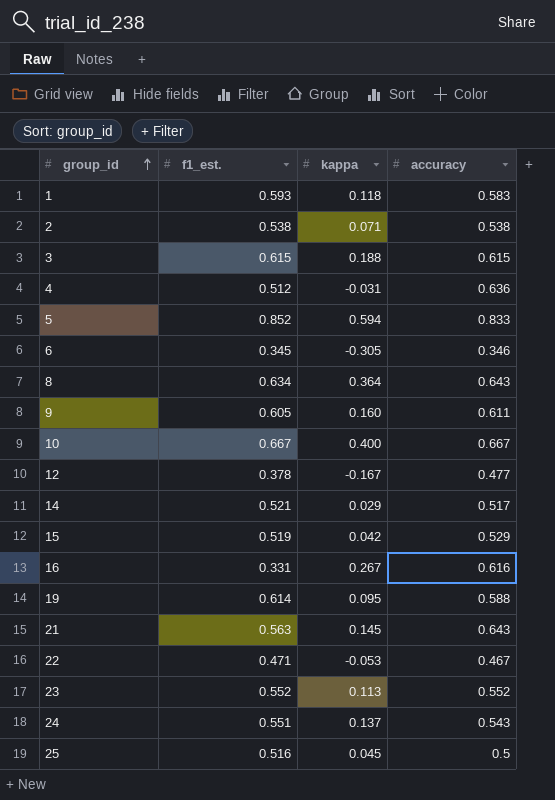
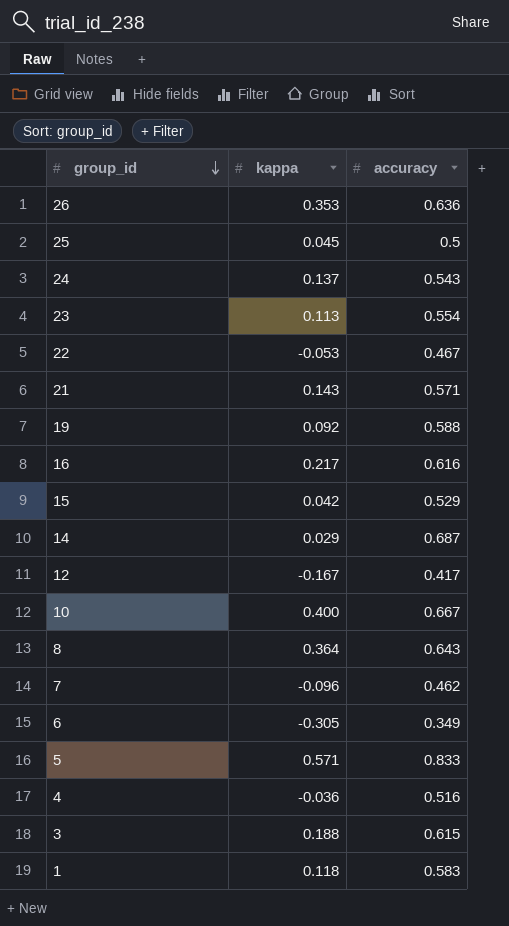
row order: group_id ascending -> group_id descending
column f1_est. | position: 2 -> none
row 2: 0.538 | 0.071 | 0.538 -> none
row 9: 0.605 | 0.160 | 0.611 -> none
row 26: none -> 0.353 | 0.636
23 | accuracy: 0.552 -> 0.554
21 | kappa: 0.145 -> 0.143
21 | accuracy: 0.643 -> 0.571
19 | kappa: 0.095 -> 0.092
16 | kappa: 0.267 -> 0.217
14 | accuracy: 0.517 -> 0.687
12 | accuracy: 0.477 -> 0.417
row 7: none -> -0.096 | 0.462
6 | accuracy: 0.346 -> 0.349
5 | kappa: 0.594 -> 0.571
4 | kappa: -0.031 -> -0.036
4 | accuracy: 0.636 -> 0.516

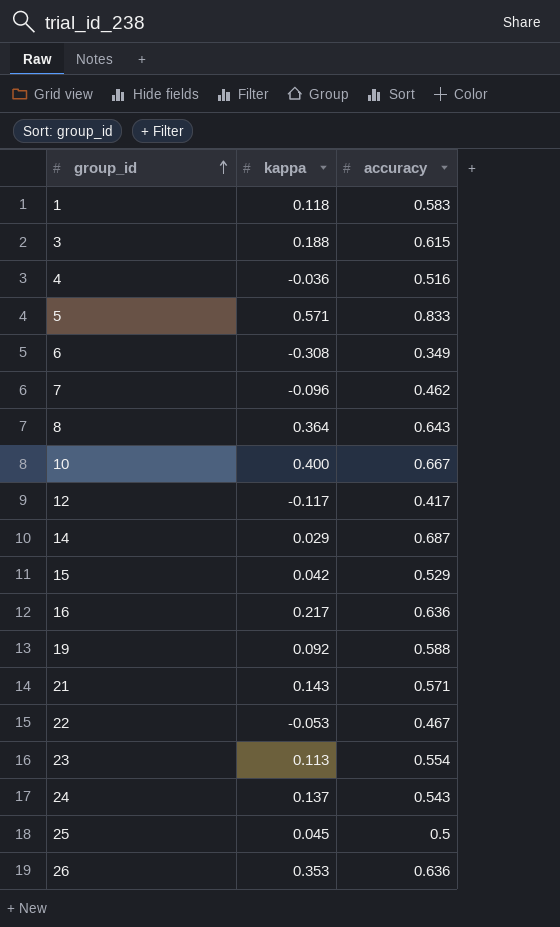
row order: group_id descending -> group_id ascending
6 | kappa: -0.305 -> -0.308
12 | kappa: -0.167 -> -0.117
16 | accuracy: 0.616 -> 0.636

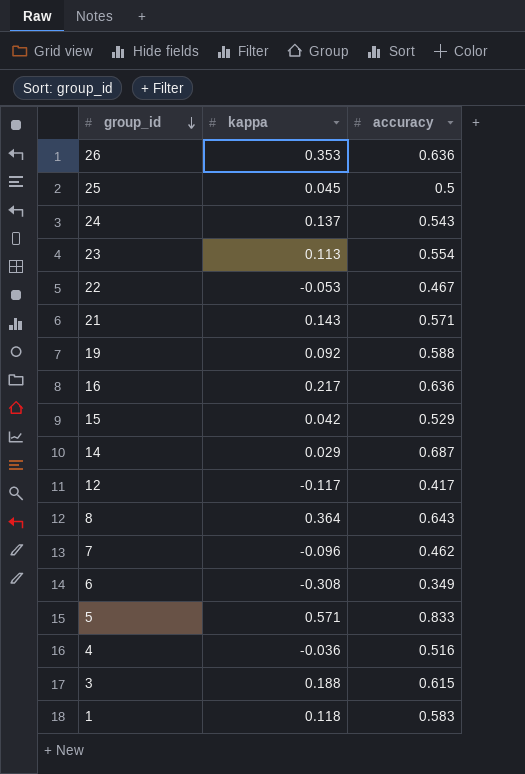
row order: group_id ascending -> group_id descending
row 10: 0.400 | 0.667 -> none

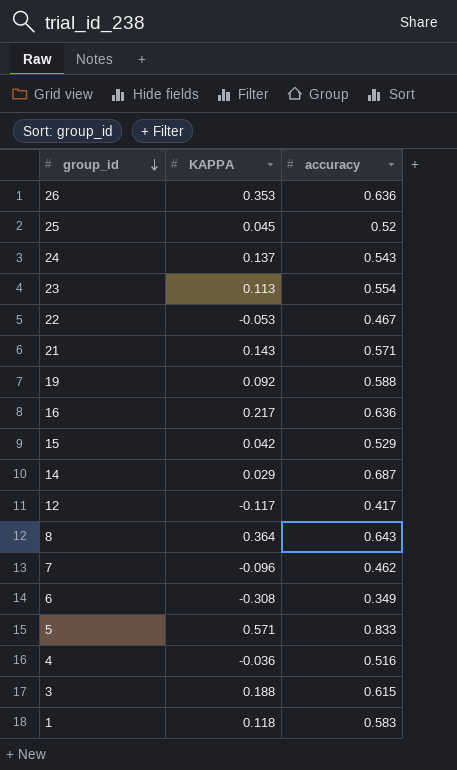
column name: kappa -> KAPPA
25 | accuracy: 0.5 -> 0.52

